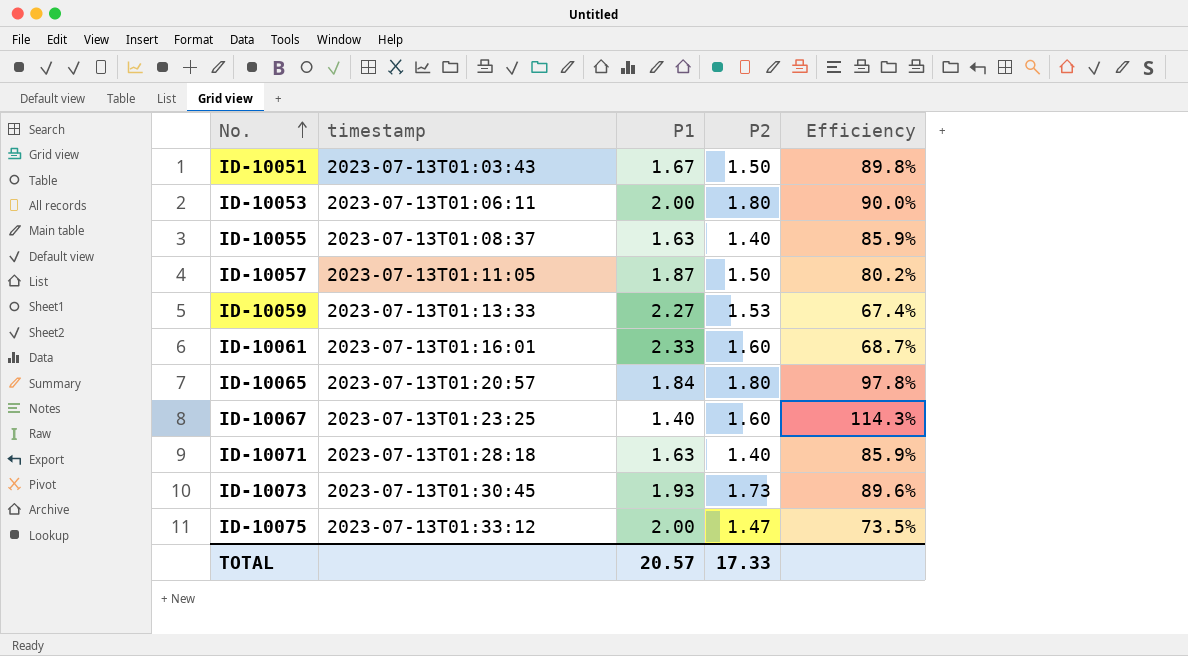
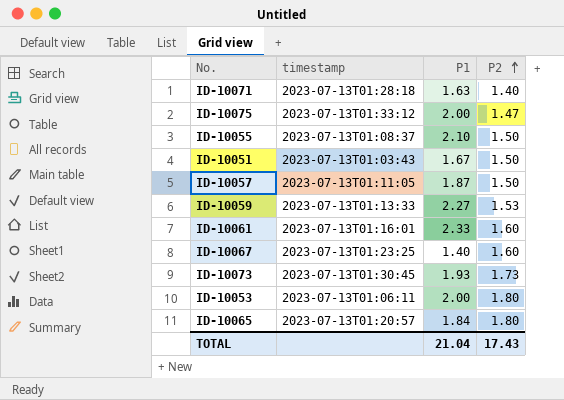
row order: No. ascending -> P2 ascending
column Efficiency | formula: [P2] / [P1] -> none
ID-10055 | P1: 1.63 -> 2.10
ID-10055 | P2: 1.40 -> 1.50
TOTAL | P1: 20.57 -> 21.04
TOTAL | P2: 17.33 -> 17.43

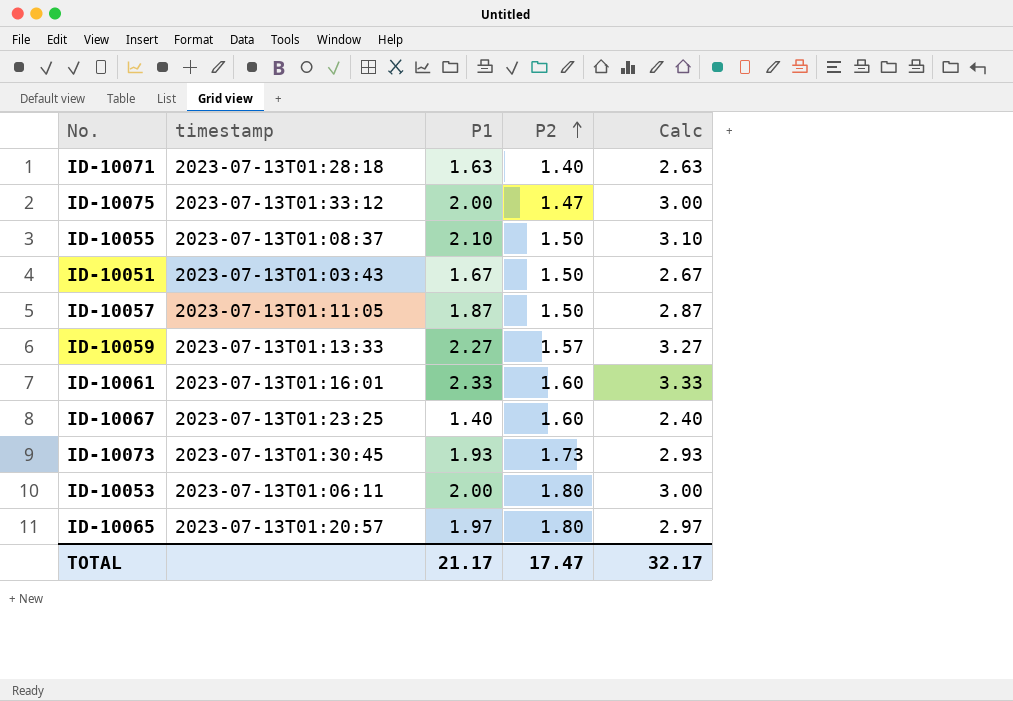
column Calc | formula: none -> [P1] + 1
ID-10059 | P2: 1.53 -> 1.57
ID-10065 | P1: 1.84 -> 1.97
TOTAL | P1: 21.04 -> 21.17
TOTAL | P2: 17.43 -> 17.47

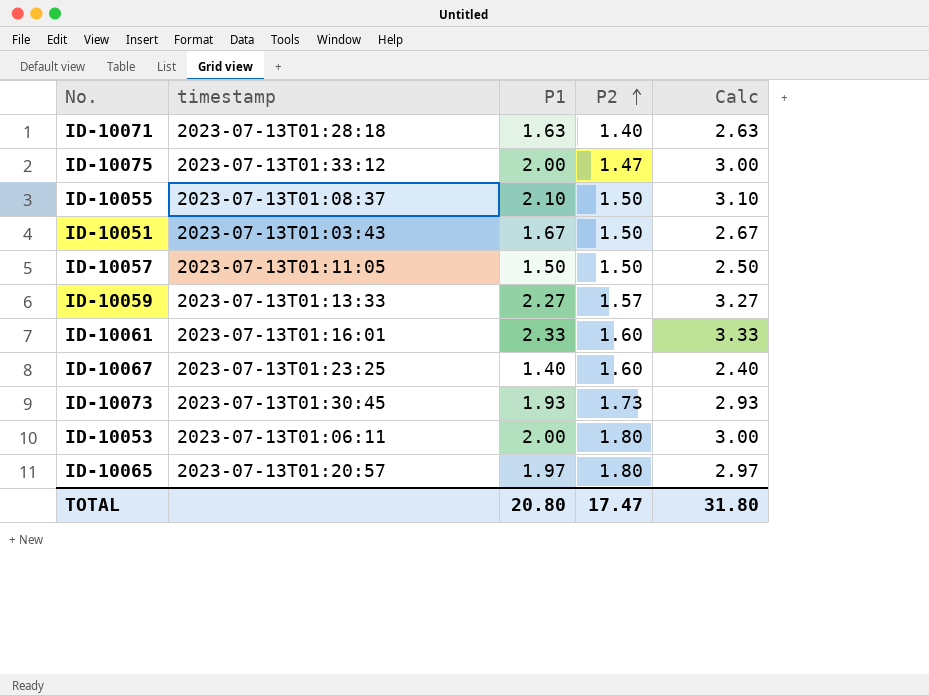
ID-10057 | P1: 1.87 -> 1.50
ID-10057 | Calc: 2.87 -> 2.50
TOTAL | P1: 21.17 -> 20.80
TOTAL | Calc: 32.17 -> 31.80

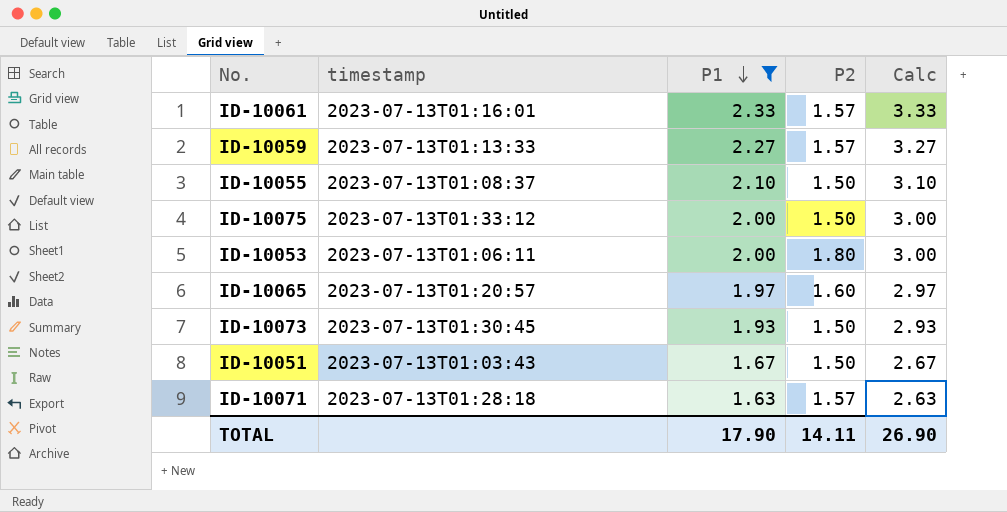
filter: none -> P1 >= 1.63
row order: P2 ascending -> P1 descending
ID-10061 | P2: 1.60 -> 1.57
ID-10075 | P2: 1.47 -> 1.50
ID-10065 | P2: 1.80 -> 1.60
ID-10073 | P2: 1.73 -> 1.50
ID-10071 | P2: 1.40 -> 1.57
TOTAL | P1: 20.80 -> 17.90
TOTAL | P2: 17.47 -> 14.11
TOTAL | Calc: 31.80 -> 26.90

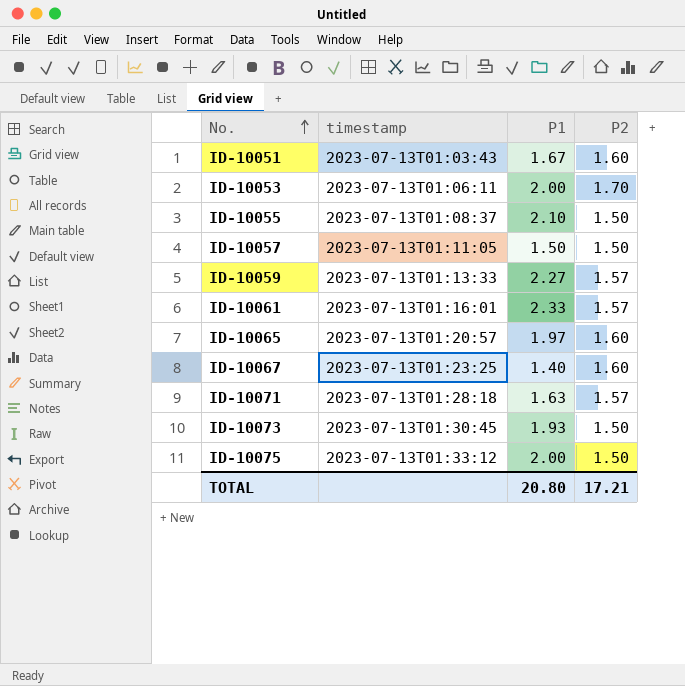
filter: P1 >= 1.63 -> none
row order: P1 descending -> No. ascending
column Calc | formula: [P1] + 1 -> none
ID-10051 | P2: 1.50 -> 1.60
ID-10053 | P2: 1.80 -> 1.70
TOTAL | P1: 17.90 -> 20.80
TOTAL | P2: 14.11 -> 17.21

